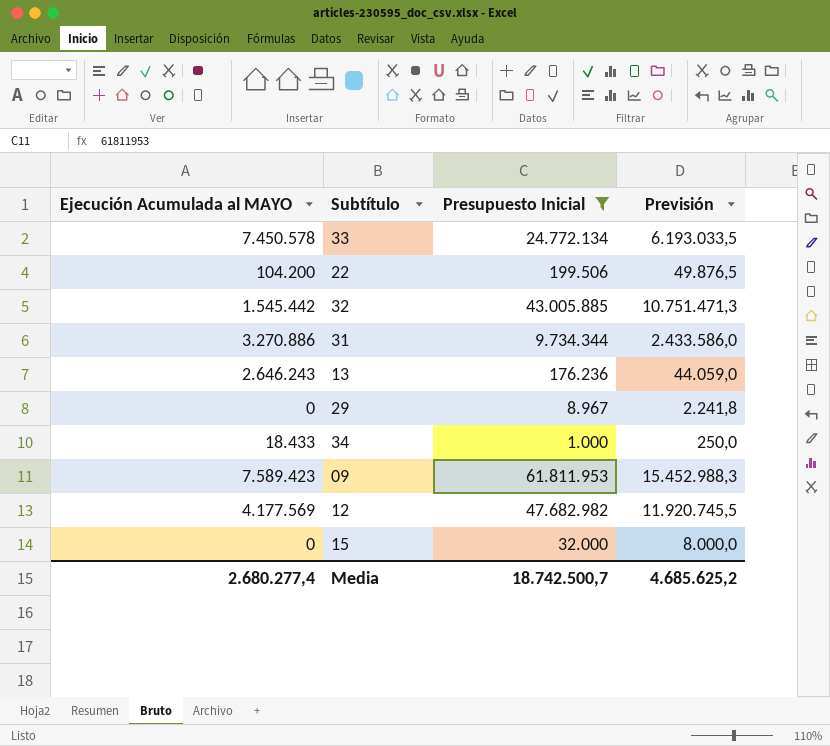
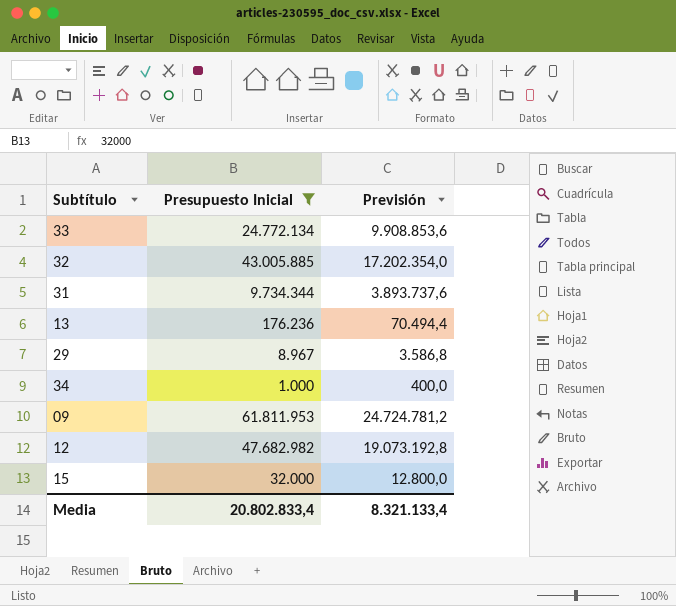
column Ejecución Acumulada al MAYO | position: 1 -> none
column Previsión | formula: [Presupuesto Inicial] * 0,25 -> [Presupuesto Inicial] * 0,4
row 22: 104.200 | 199.506 | 49.876,5 -> none
Media | Presupuesto Inicial: 18.742.500,7 -> 20.802.833,4
Media | Previsión: 4.685.625,2 -> 8.321.133,4

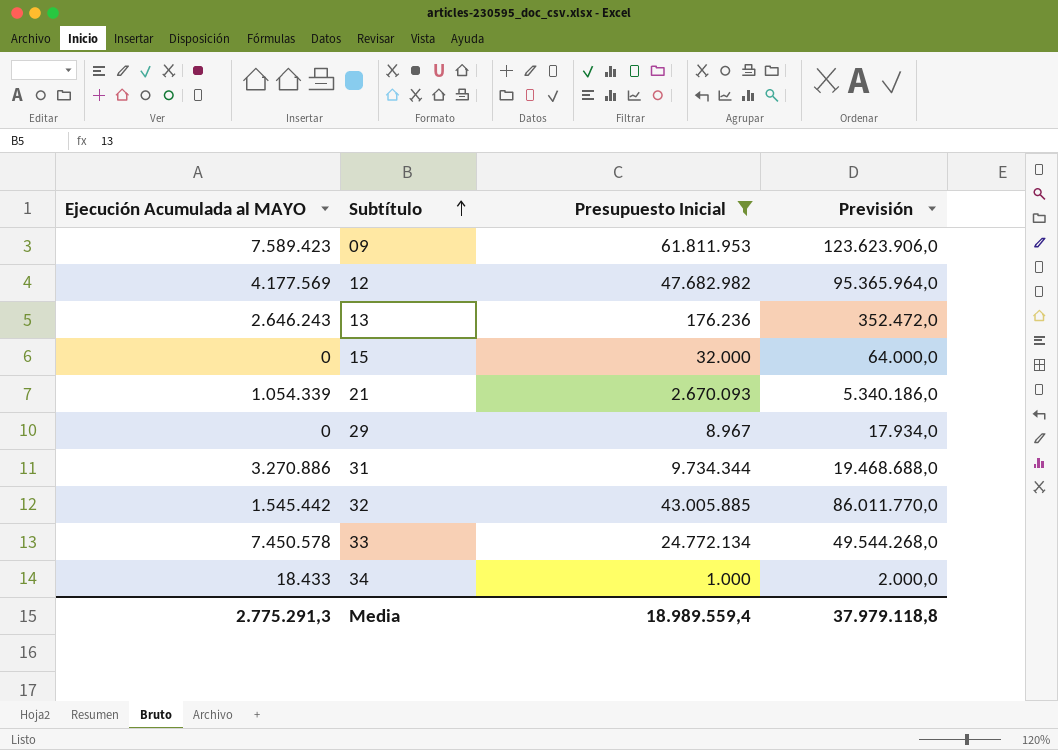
row order: none -> Subtítulo ascending
column Ejecución Acumulada al MAYO | position: none -> 1
column Previsión | formula: [Presupuesto Inicial] * 0,4 -> [Presupuesto Inicial] * 2
row 21: none -> 1.054.339 | 2.670.093 | 5.340.186,0
Media | Presupuesto Inicial: 20.802.833,4 -> 18.989.559,4
Media | Previsión: 8.321.133,4 -> 37.979.118,8

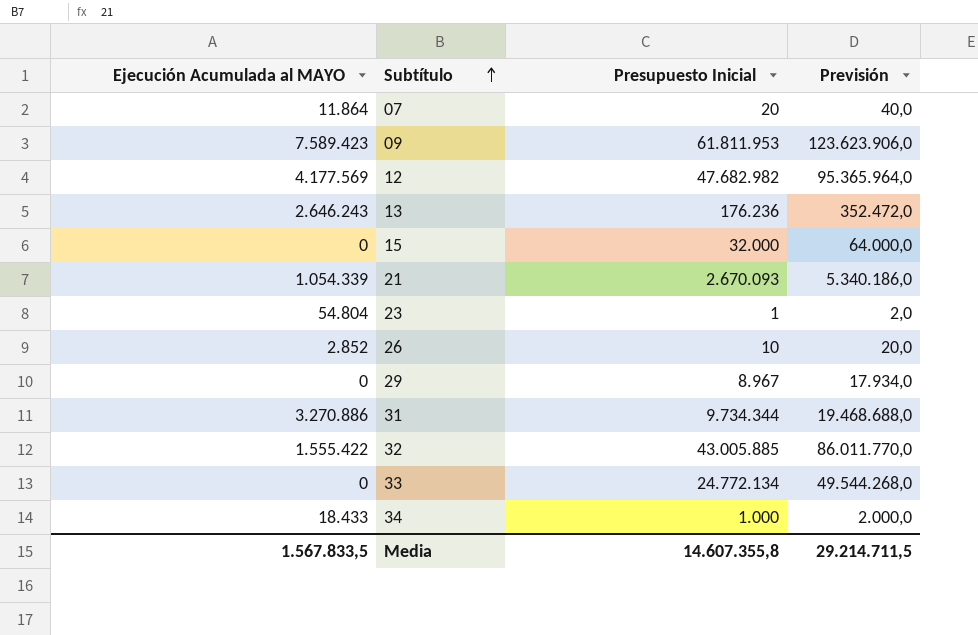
filter: Presupuesto Inicial >= 1.000 -> none
32 | Ejecución Acumulada al MAYO: 1.545.442 -> 1.555.422
33 | Ejecución Acumulada al MAYO: 7.450.578 -> 0
Media | Ejecución Acumulada al MAYO: 2.775.291,3 -> 1.567.833,5
Media | Presupuesto Inicial: 18.989.559,4 -> 14.607.355,8
Media | Previsión: 37.979.118,8 -> 29.214.711,5

